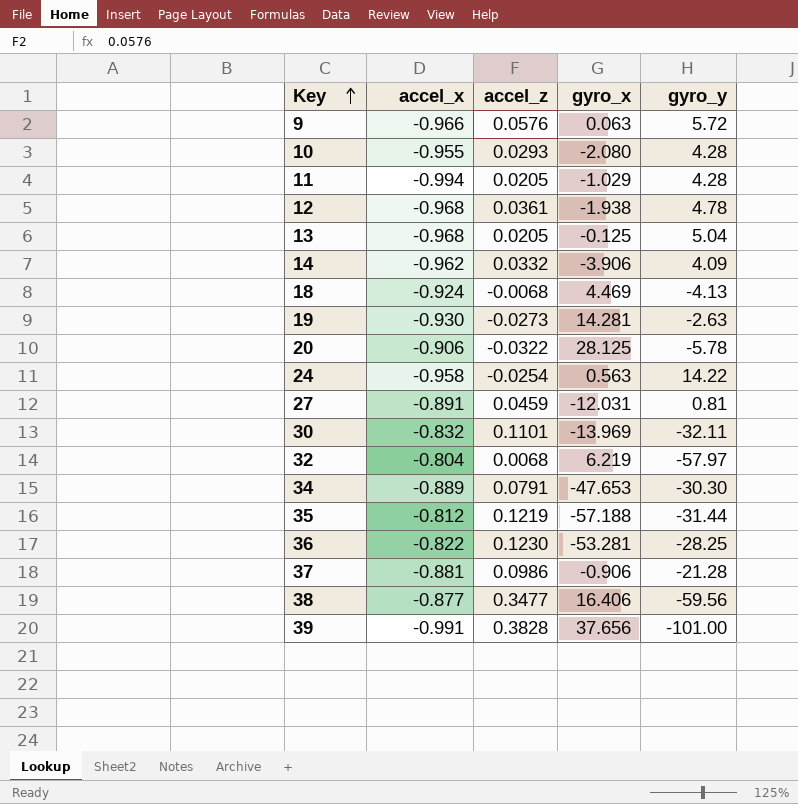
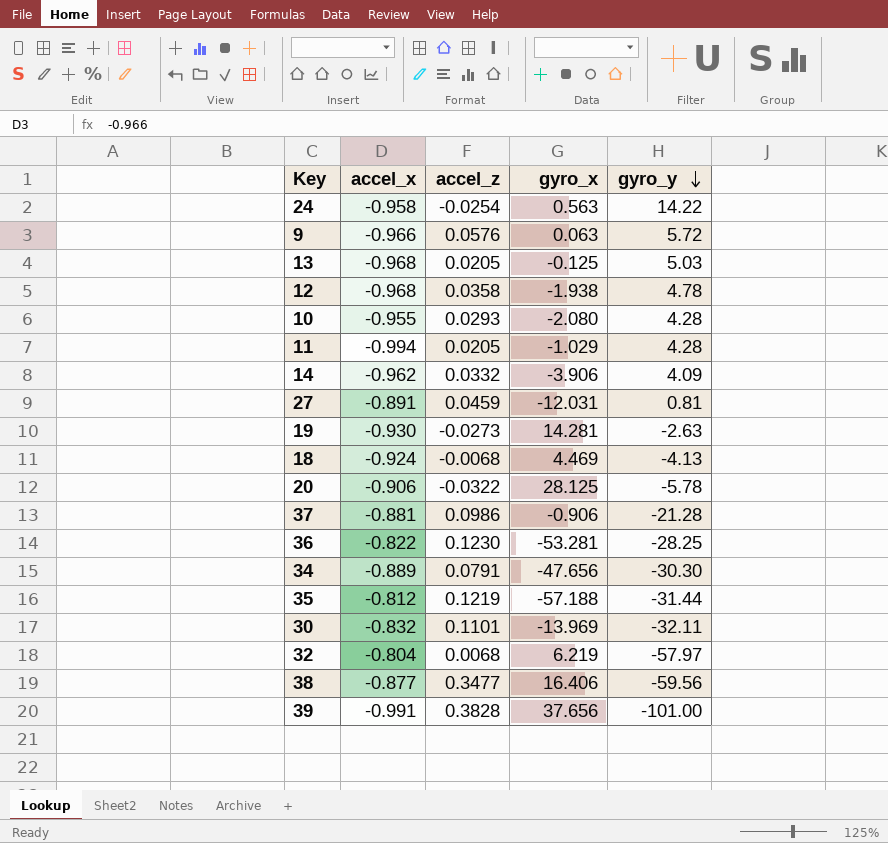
row order: Key ascending -> gyro_y descending
13 | gyro_y: 5.04 -> 5.03
12 | accel_z: 0.0361 -> 0.0358
34 | gyro_x: -47.653 -> -47.656

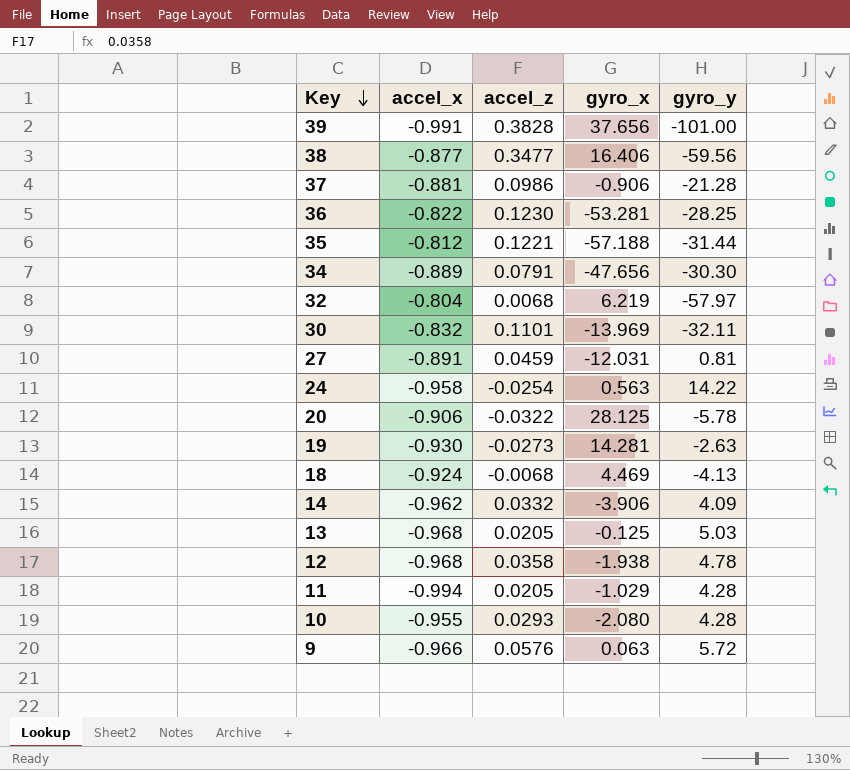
row order: gyro_y descending -> Key descending
35 | accel_z: 0.1219 -> 0.1221

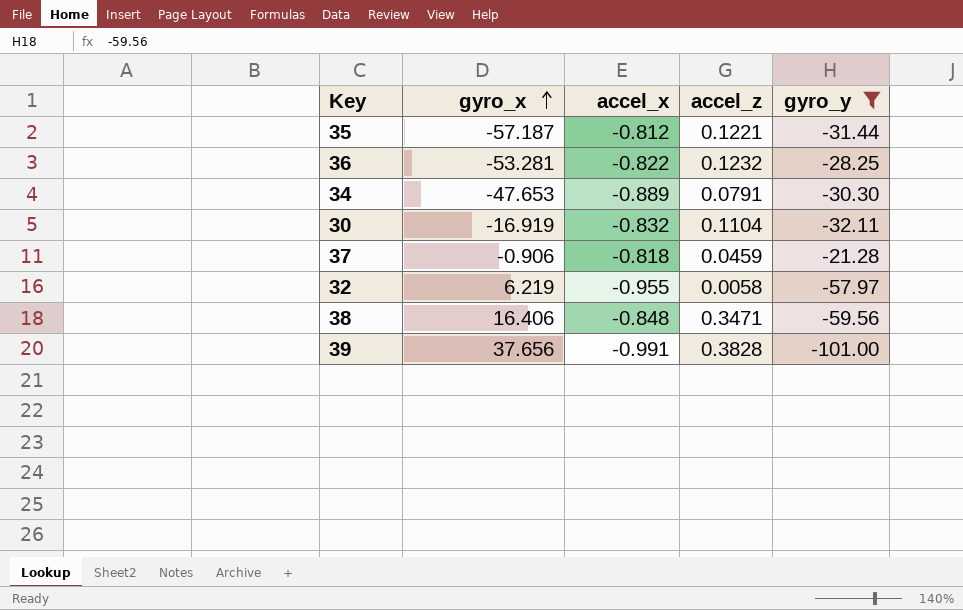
filter: none -> gyro_y <= -21.28
row order: Key descending -> gyro_x ascending
column gyro_x | position: 4 -> 2
35 | gyro_x: -57.188 -> -57.187
36 | accel_z: 0.1230 -> 0.1232
34 | gyro_x: -47.656 -> -47.653
30 | gyro_x: -13.969 -> -16.919
30 | accel_z: 0.1101 -> 0.1104
37 | accel_x: -0.881 -> -0.818
37 | accel_z: 0.0986 -> 0.0459
32 | accel_x: -0.804 -> -0.955
32 | accel_z: 0.0068 -> 0.0058
38 | accel_x: -0.877 -> -0.848
38 | accel_z: 0.3477 -> 0.3471

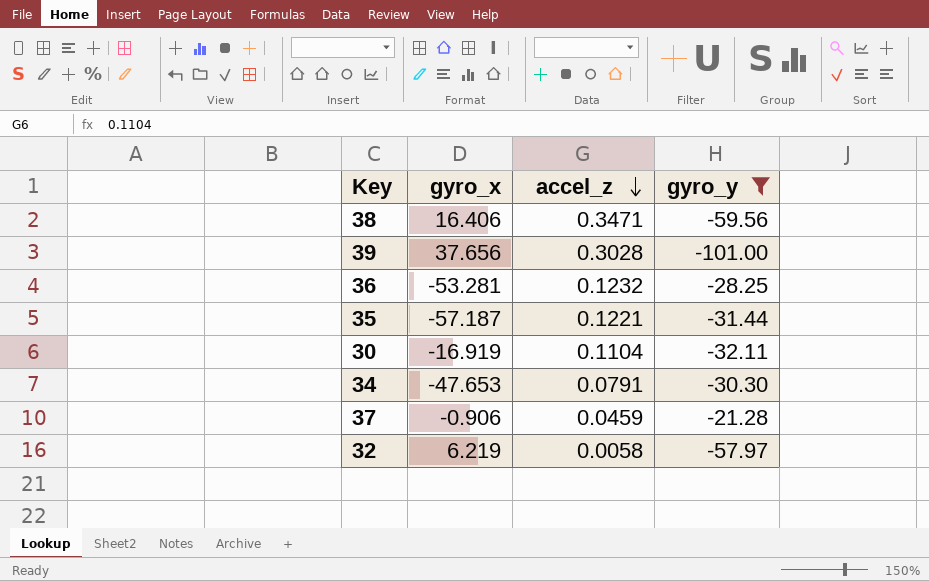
row order: gyro_x ascending -> accel_z descending
column accel_x | position: 3 -> none
39 | accel_z: 0.3828 -> 0.3028

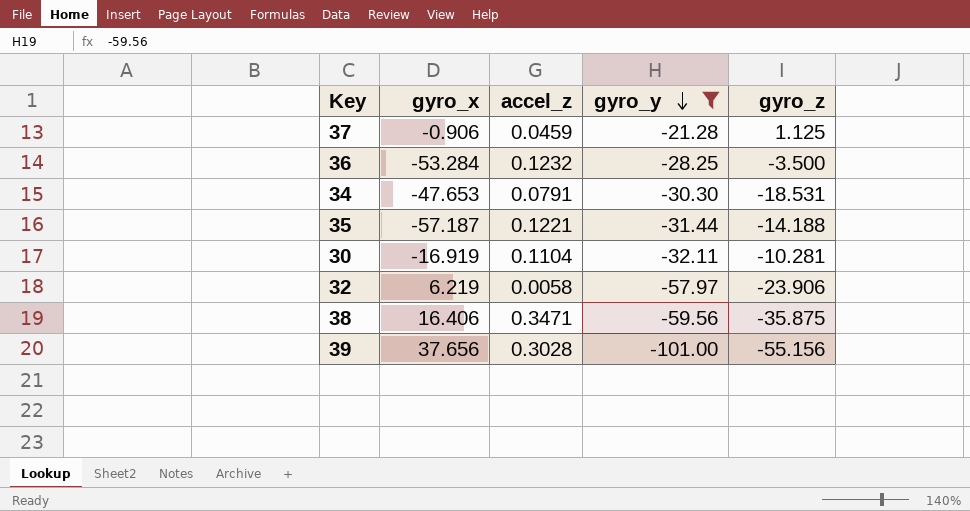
row order: accel_z descending -> gyro_y descending
column gyro_z | position: none -> 5
36 | gyro_x: -53.281 -> -53.284

